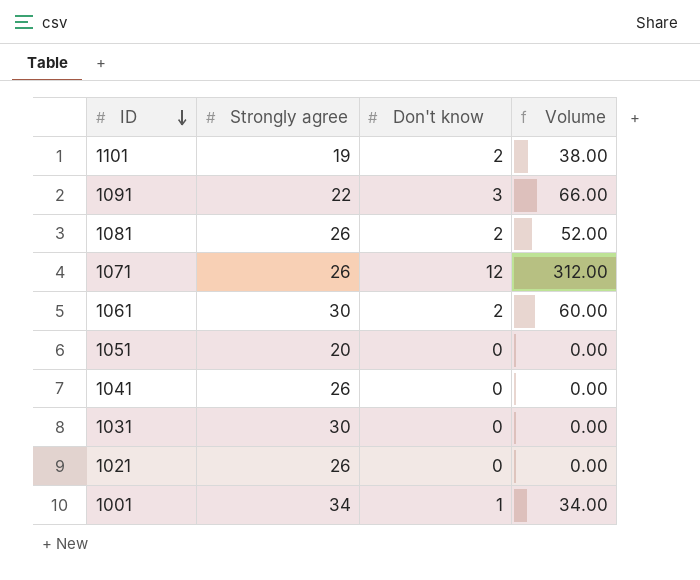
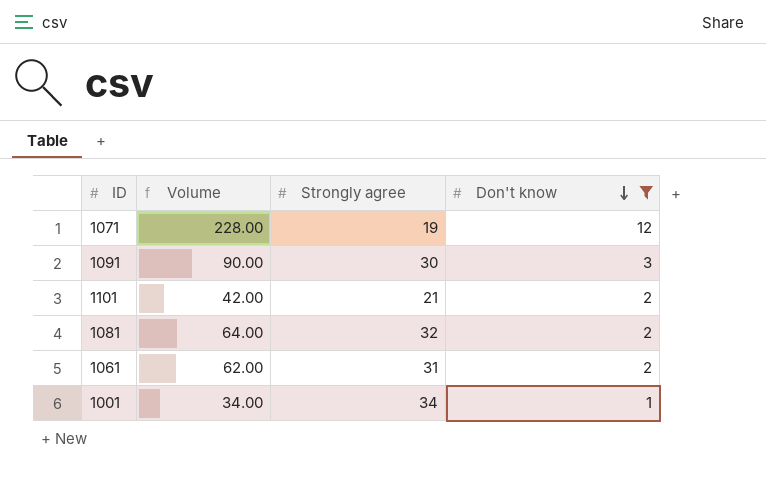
filter: none -> Don't know != 0
row order: ID descending -> Don't know descending
column Volume | position: 4 -> 2
1071 | Volume: 312.00 -> 228.00
1071 | Strongly agree: 26 -> 19
1091 | Volume: 66.00 -> 90.00
1091 | Strongly agree: 22 -> 30
1101 | Volume: 38.00 -> 42.00
1101 | Strongly agree: 19 -> 21
1081 | Volume: 52.00 -> 64.00
1081 | Strongly agree: 26 -> 32
1061 | Volume: 60.00 -> 62.00
1061 | Strongly agree: 30 -> 31

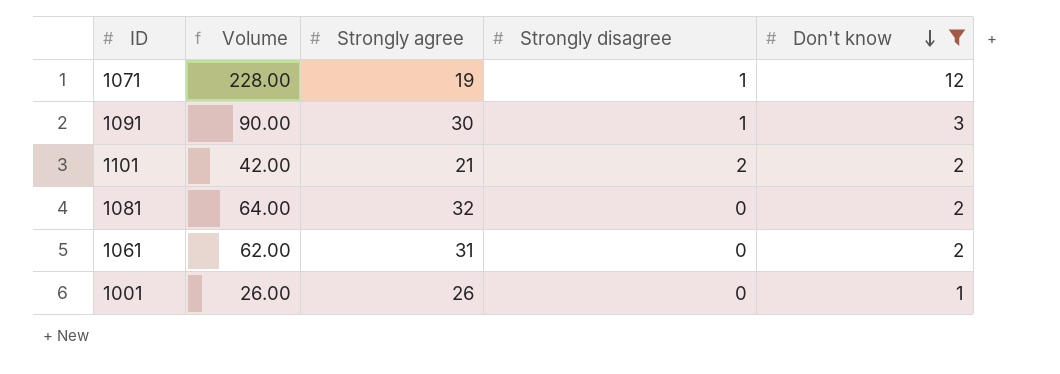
column Strongly disagree | position: none -> 4
1001 | Volume: 34.00 -> 26.00
1001 | Strongly agree: 34 -> 26

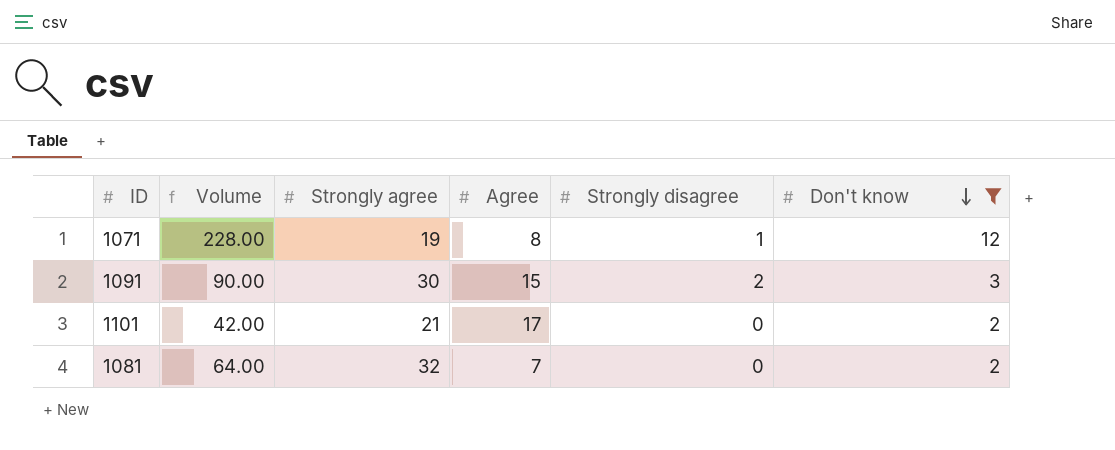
column Agree | position: none -> 4
row 1061: 62.00 | 31 | 0 | 2 -> none
row 1001: 26.00 | 26 | 0 | 1 -> none
1091 | Strongly disagree: 1 -> 2
1101 | Strongly disagree: 2 -> 0

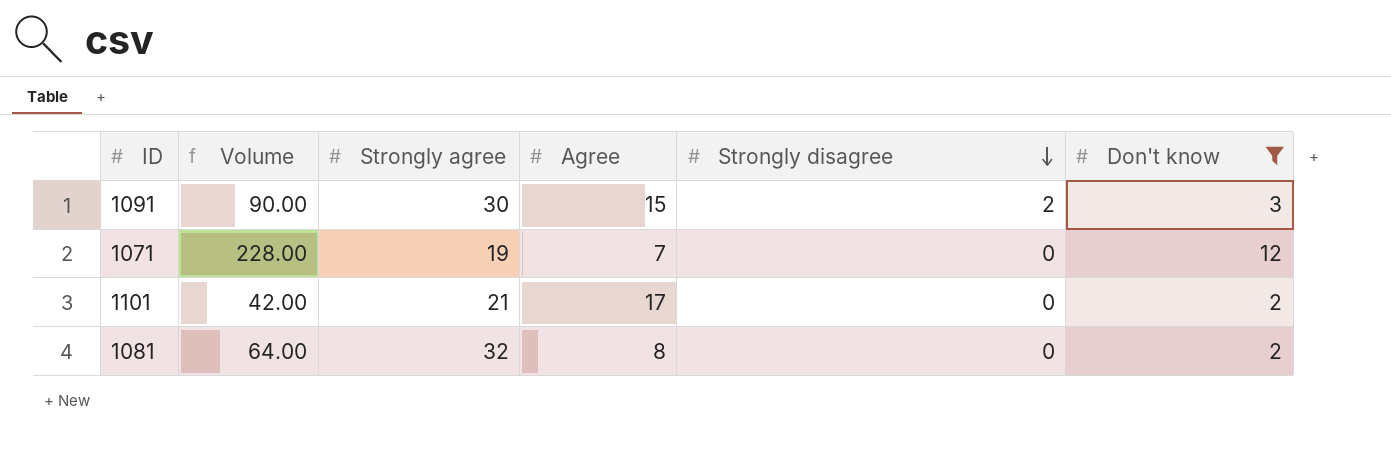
row order: Don't know descending -> Strongly disagree descending
1071 | Agree: 8 -> 7
1071 | Strongly disagree: 1 -> 0
1081 | Agree: 7 -> 8

